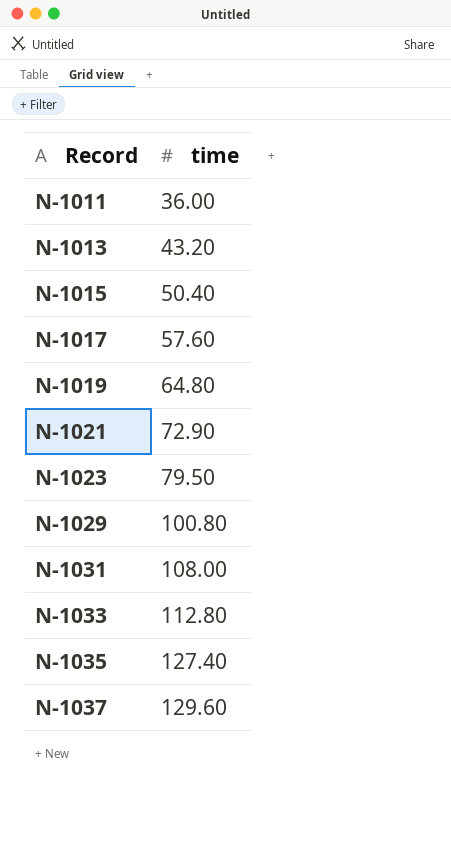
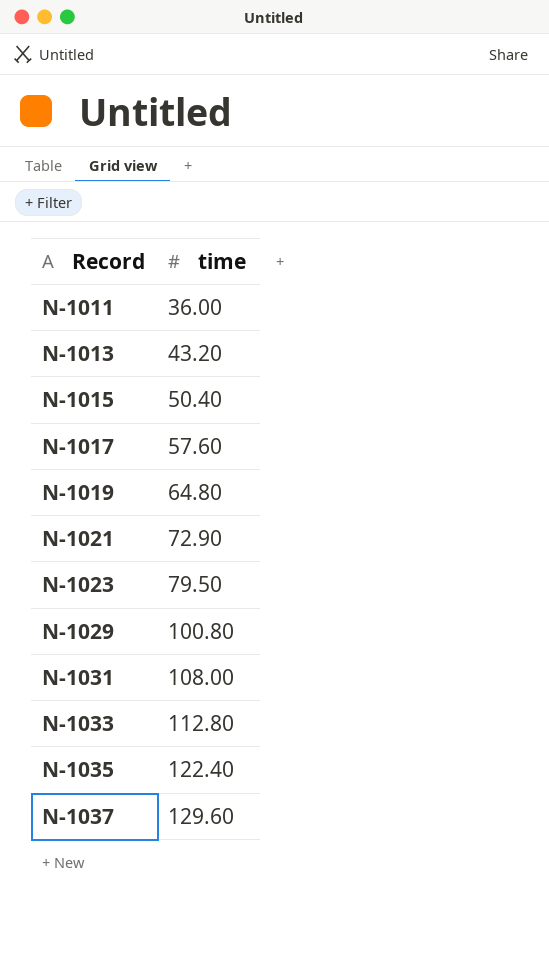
N-1035 | time: 127.40 -> 122.40

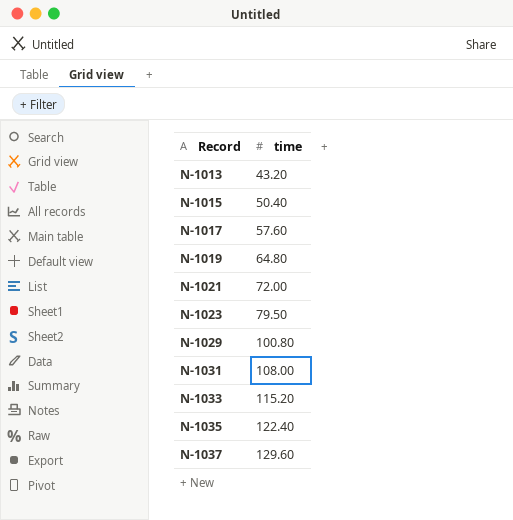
row N-1011: 36.00 -> none
N-1021 | time: 72.90 -> 72.00
N-1033 | time: 112.80 -> 115.20

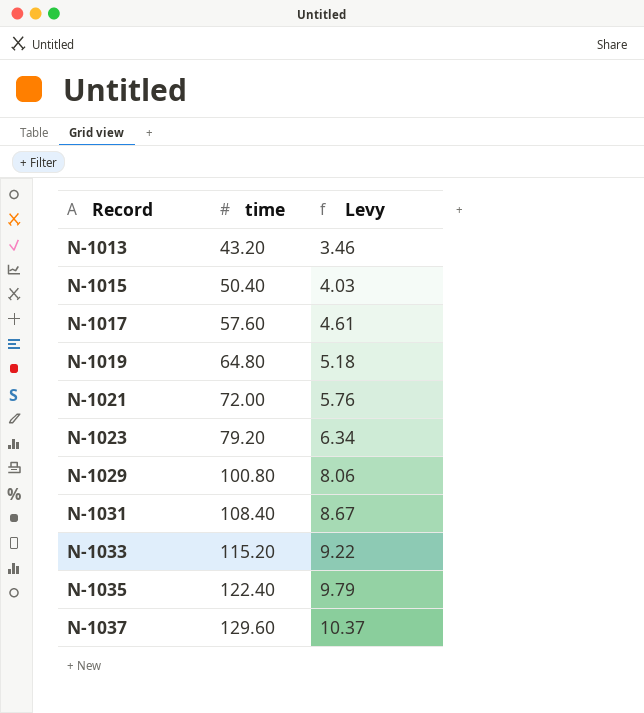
column Levy | formula: none -> [time] * 0.08
N-1023 | time: 79.50 -> 79.20
N-1031 | time: 108.00 -> 108.40

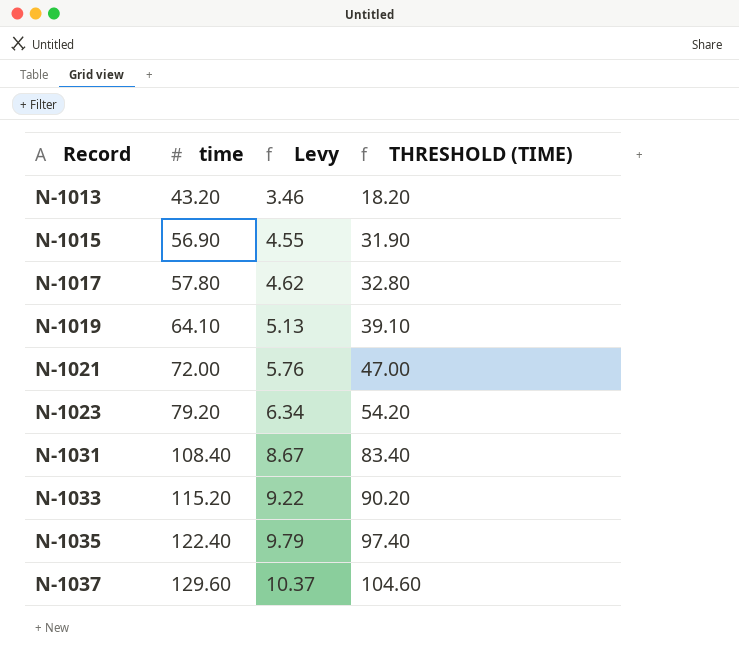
column THRESHOLD (TIME) | formula: none -> [time] - 25
row N-1029: 100.80 | 8.06 -> none
N-1015 | time: 50.40 -> 56.90
N-1015 | Levy: 4.03 -> 4.55
N-1017 | time: 57.60 -> 57.80
N-1017 | Levy: 4.61 -> 4.62
N-1019 | time: 64.80 -> 64.10
N-1019 | Levy: 5.18 -> 5.13

